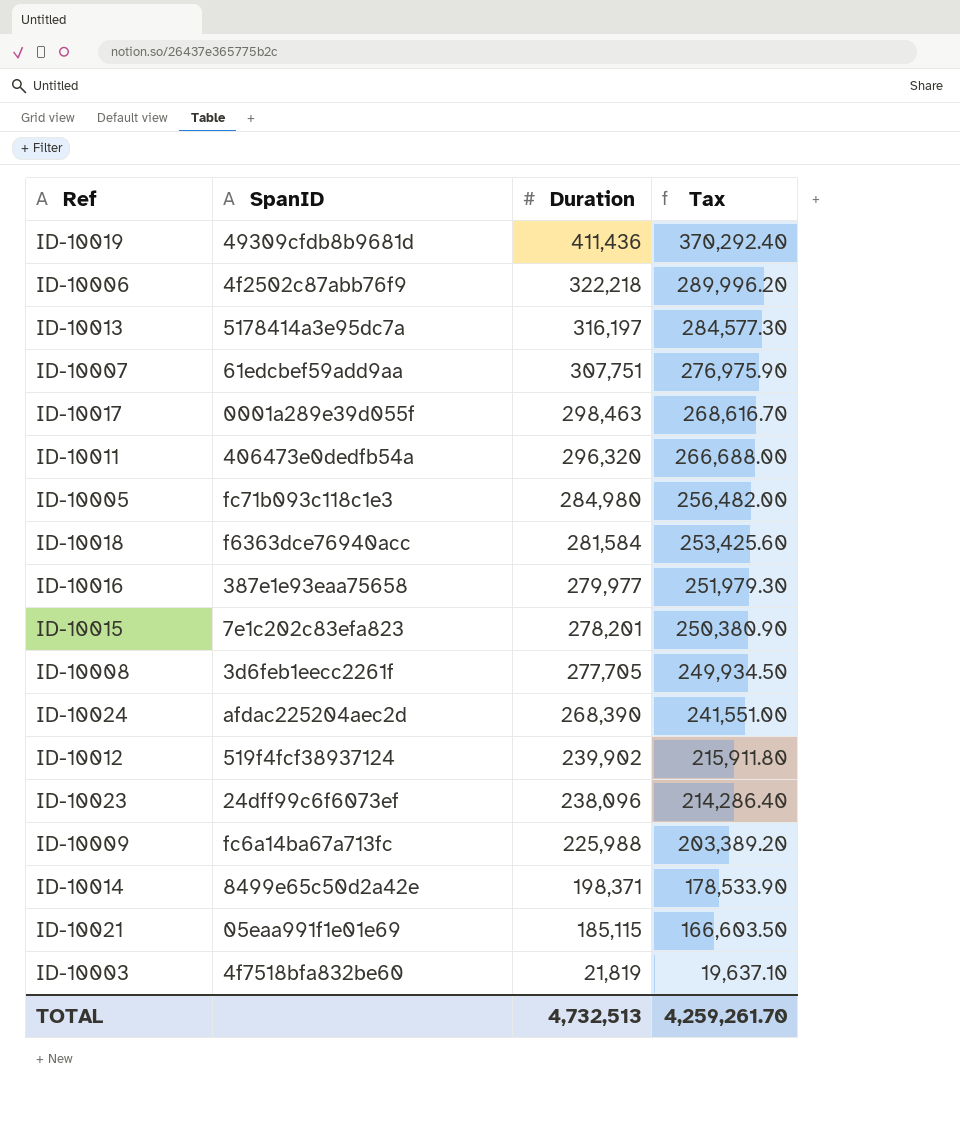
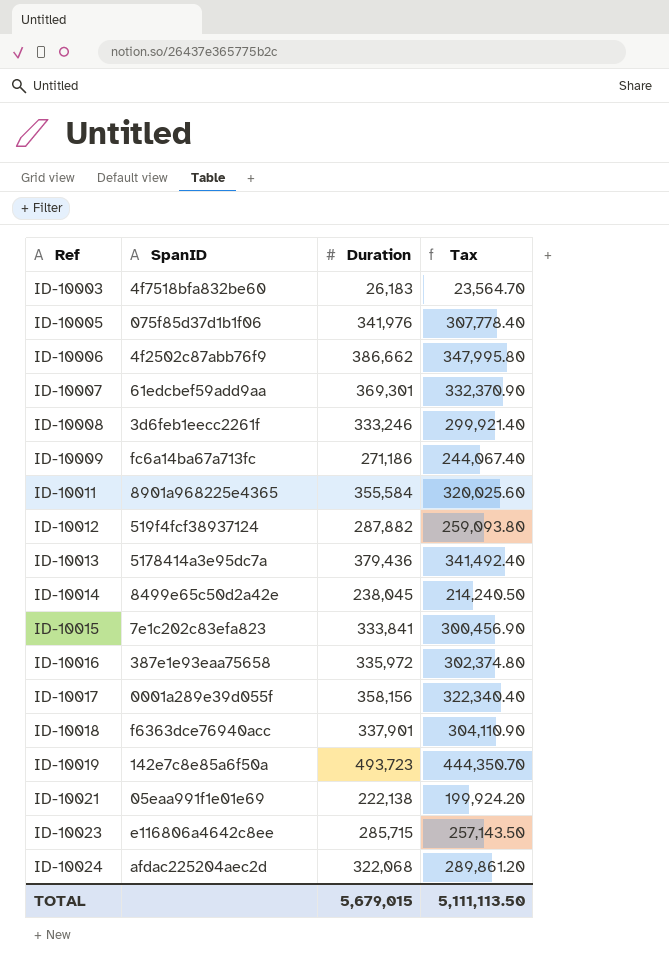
row order: Duration descending -> Ref ascending
ID-10003 | Duration: 21,819 -> 26,183
ID-10003 | Tax: 19,637.10 -> 23,564.70
ID-10005 | SpanID: fc71b093c118c1e3 -> 075f85d37d1b1f06
ID-10005 | Duration: 284,980 -> 341,976
ID-10005 | Tax: 256,482.00 -> 307,778.40
ID-10006 | Duration: 322,218 -> 386,662
ID-10006 | Tax: 289,996.20 -> 347,995.80
ID-10007 | Duration: 307,751 -> 369,301
ID-10007 | Tax: 276,975.90 -> 332,370.90
ID-10008 | Duration: 277,705 -> 333,246
ID-10008 | Tax: 249,934.50 -> 299,921.40
ID-10009 | Duration: 225,988 -> 271,186
ID-10009 | Tax: 203,389.20 -> 244,067.40
ID-10011 | SpanID: 406473e0dedfb54a -> 8901a968225e4365
ID-10011 | Duration: 296,320 -> 355,584
ID-10011 | Tax: 266,688.00 -> 320,025.60
ID-10012 | Duration: 239,902 -> 287,882
ID-10012 | Tax: 215,911.80 -> 259,093.80
ID-10013 | Duration: 316,197 -> 379,436
ID-10013 | Tax: 284,577.30 -> 341,492.40
ID-10014 | Duration: 198,371 -> 238,045
ID-10014 | Tax: 178,533.90 -> 214,240.50
ID-10015 | Duration: 278,201 -> 333,841
ID-10015 | Tax: 250,380.90 -> 300,456.90
ID-10016 | Duration: 279,977 -> 335,972
ID-10016 | Tax: 251,979.30 -> 302,374.80
ID-10017 | Duration: 298,463 -> 358,156
ID-10017 | Tax: 268,616.70 -> 322,340.40
ID-10018 | Duration: 281,584 -> 337,901
ID-10018 | Tax: 253,425.60 -> 304,110.90
ID-10019 | SpanID: 49309cfdb8b9681d -> 142e7c8e85a6f50a
ID-10019 | Duration: 411,436 -> 493,723
ID-10019 | Tax: 370,292.40 -> 444,350.70
ID-10021 | Duration: 185,115 -> 222,138
ID-10021 | Tax: 166,603.50 -> 199,924.20
ID-10023 | SpanID: 24dff99c6f6073ef -> e116806a4642c8ee
ID-10023 | Duration: 238,096 -> 285,715
ID-10023 | Tax: 214,286.40 -> 257,143.50
ID-10024 | Duration: 268,390 -> 322,068
ID-10024 | Tax: 241,551.00 -> 289,861.20
TOTAL | Duration: 4,732,513 -> 5,679,015
TOTAL | Tax: 4,259,261.70 -> 5,111,113.50

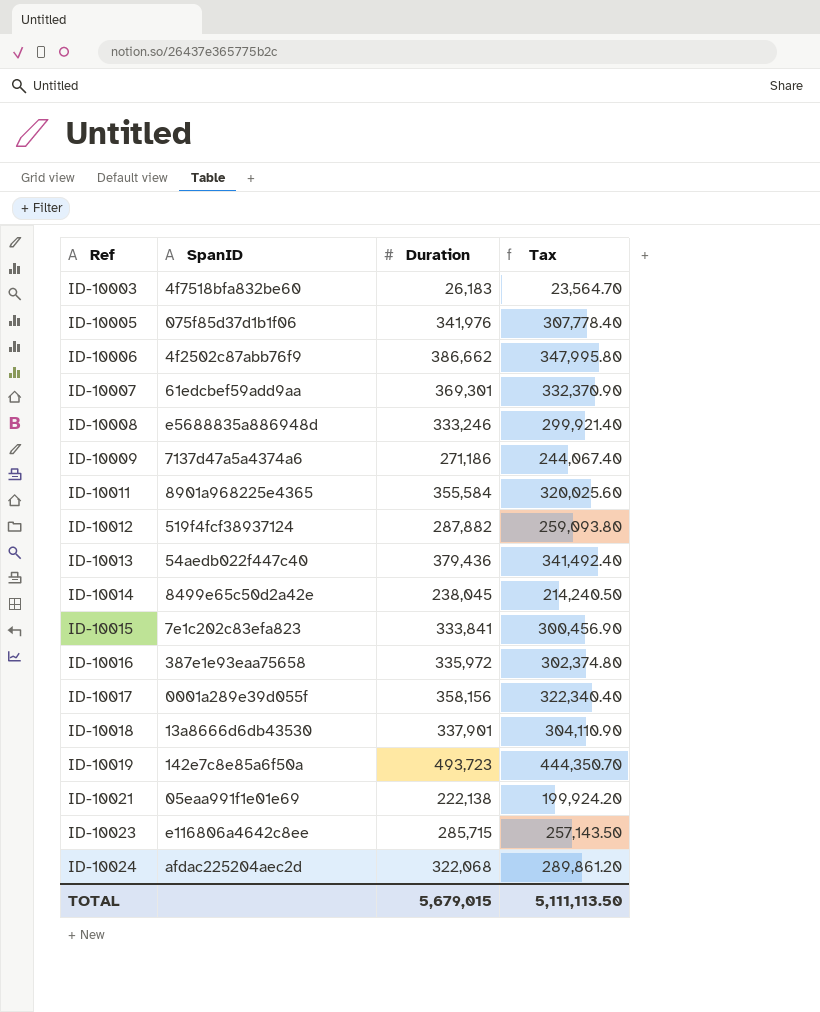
ID-10008 | SpanID: 3d6feb1eecc2261f -> e5688835a886948d
ID-10009 | SpanID: fc6a14ba67a713fc -> 7137d47a5a4374a6
ID-10013 | SpanID: 5178414a3e95dc7a -> 54aedb022f447c40
ID-10018 | SpanID: f6363dce76940acc -> 13a8666d6db43530

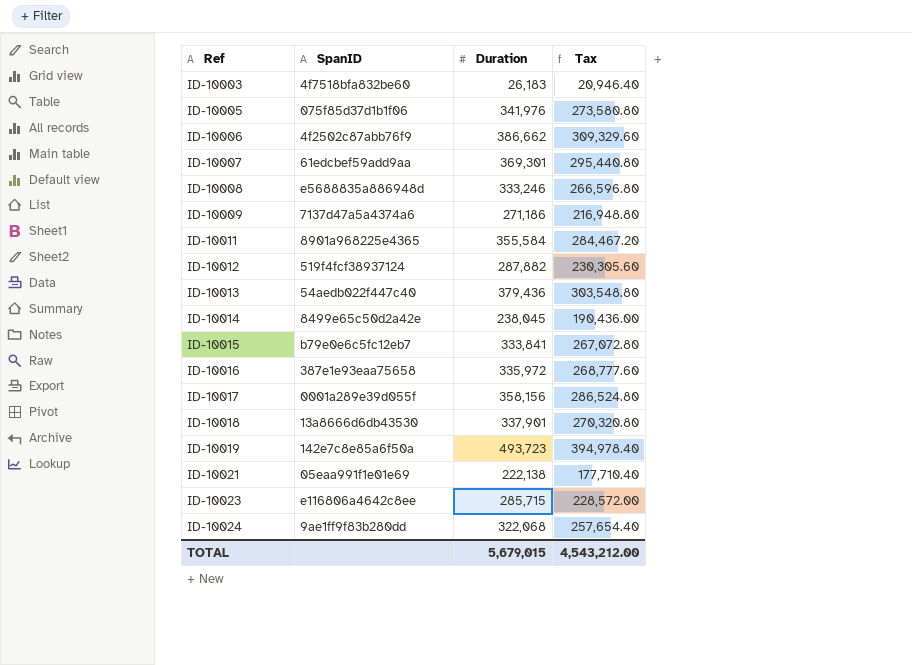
column Tax | formula: [Duration] * 0.9 -> [Duration] * 0.8
ID-10015 | SpanID: 7e1c202c83efa823 -> b79e0e6c5fc12eb7
ID-10024 | SpanID: afdac225204aec2d -> 9ae1ff9f83b280dd
TOTAL | Tax: 5,111,113.50 -> 4,543,212.00

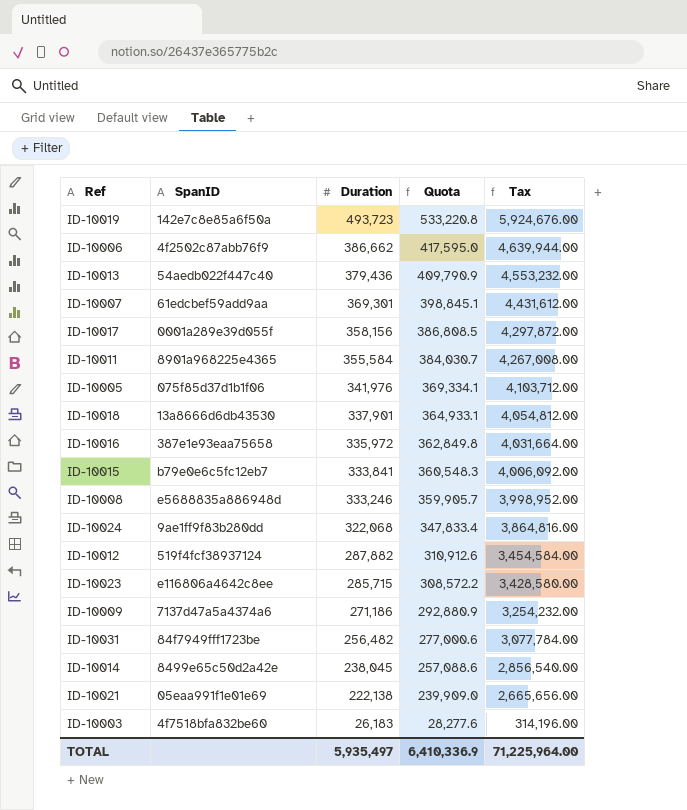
row order: Ref ascending -> Duration descending
column Quota | formula: none -> [Duration] * 1.08
column Tax | formula: [Duration] * 0.8 -> [Duration] * 12
row ID-10031: none -> 84f7949fff1723be | 256,482 | 277,000.6 | 3,077,784.00
TOTAL | Duration: 5,679,015 -> 5,935,497
TOTAL | Tax: 4,543,212.00 -> 71,225,964.00

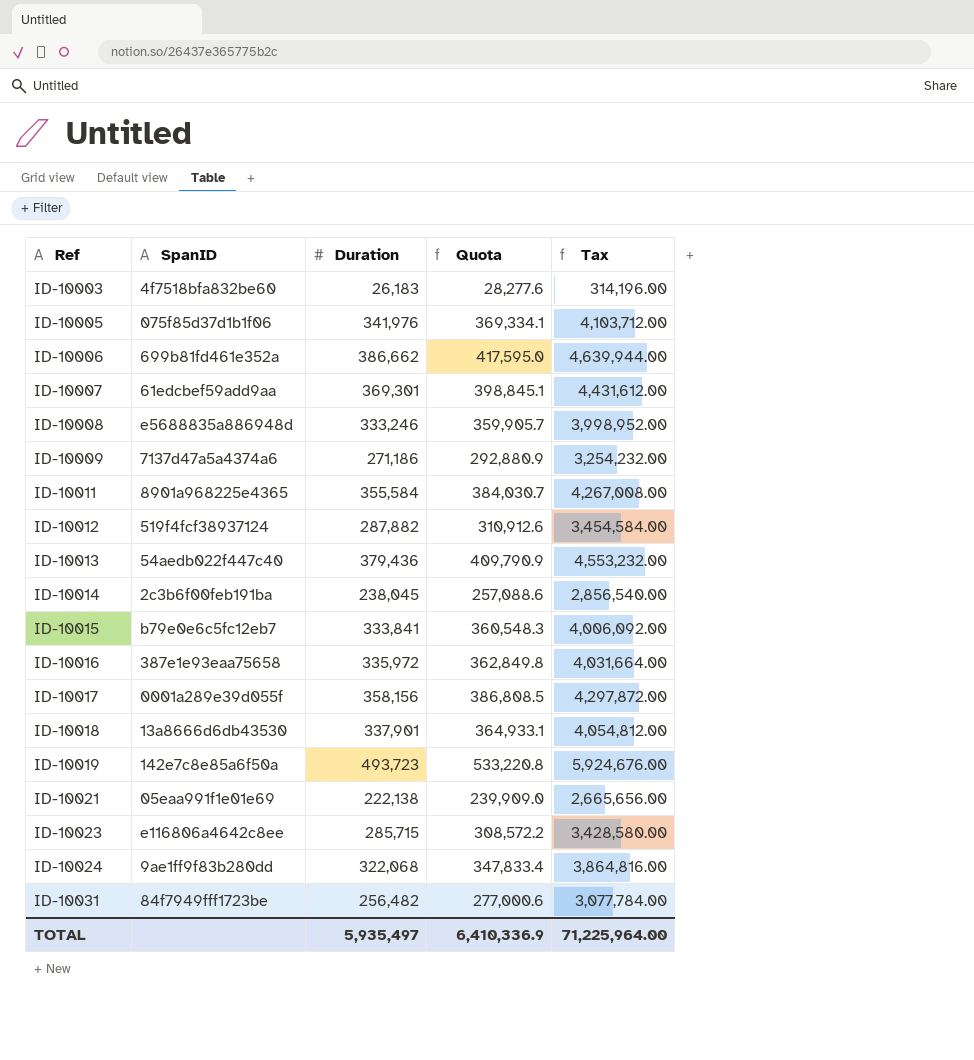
row order: Duration descending -> Ref ascending
ID-10006 | SpanID: 4f2502c87abb76f9 -> 699b81fd461e352a
ID-10014 | SpanID: 8499e65c50d2a42e -> 2c3b6f00feb191ba

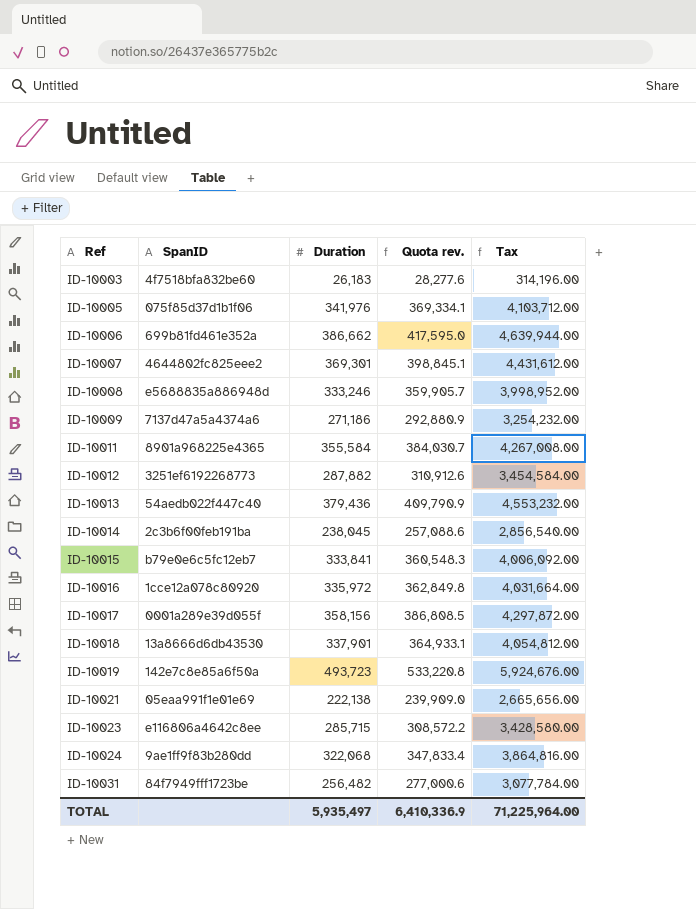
column name: Quota -> Quota rev.
ID-10007 | SpanID: 61edcbef59add9aa -> 4644802fc825eee2
ID-10012 | SpanID: 519f4fcf38937124 -> 3251ef6192268773
ID-10016 | SpanID: 387e1e93eaa75658 -> 1cce12a078c80920

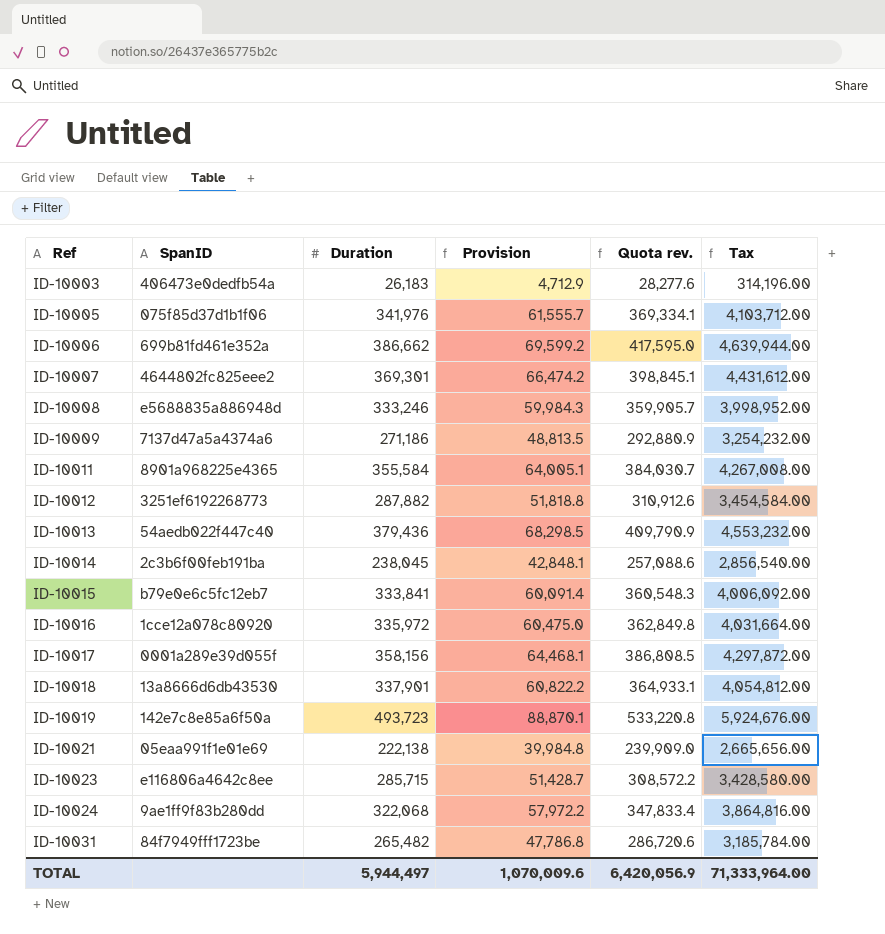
column Provision | formula: none -> [Duration] * 0.18
ID-10003 | SpanID: 4f7518bfa832be60 -> 406473e0dedfb54a
ID-10031 | Duration: 256,482 -> 265,482
ID-10031 | Quota rev.: 277,000.6 -> 286,720.6
ID-10031 | Tax: 3,077,784.00 -> 3,185,784.00
TOTAL | Duration: 5,935,497 -> 5,944,497
TOTAL | Quota rev.: 6,410,336.9 -> 6,420,056.9
TOTAL | Tax: 71,225,964.00 -> 71,333,964.00

